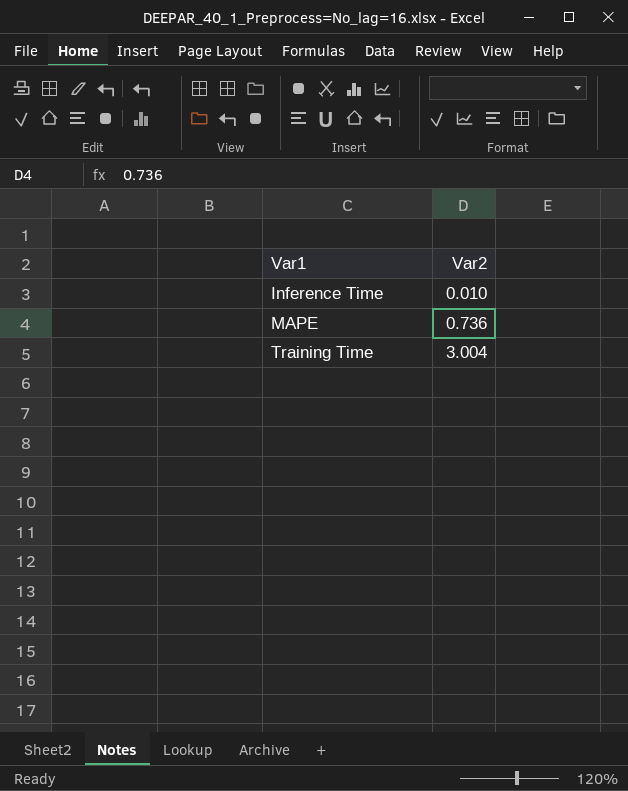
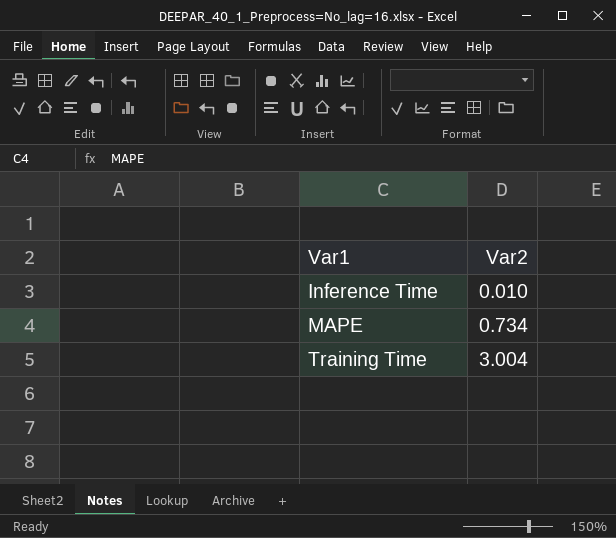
MAPE | Var2: 0.736 -> 0.734

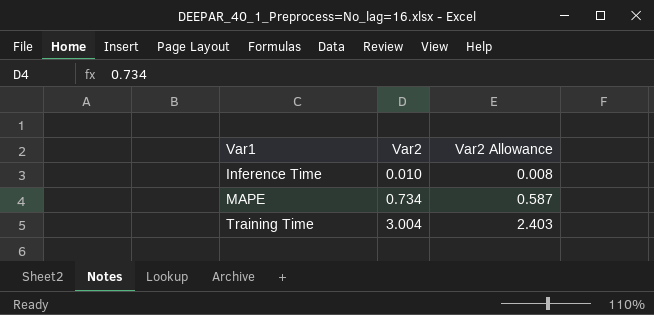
column Var2 Allowance | formula: none -> [Var2] * 0.8

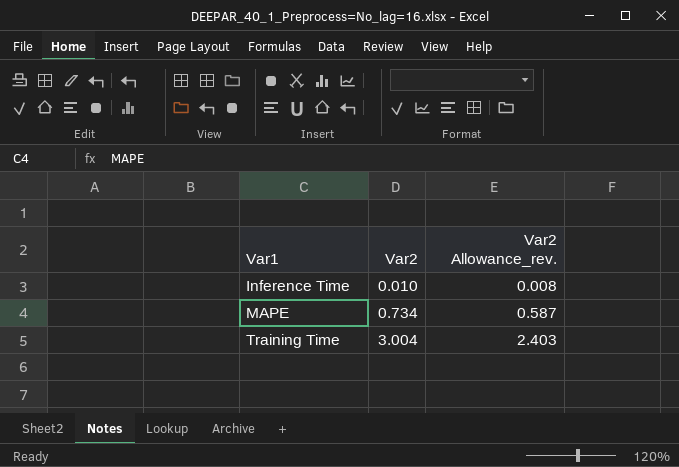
column name: Var2 Allowance -> Var2 Allowance_rev.

